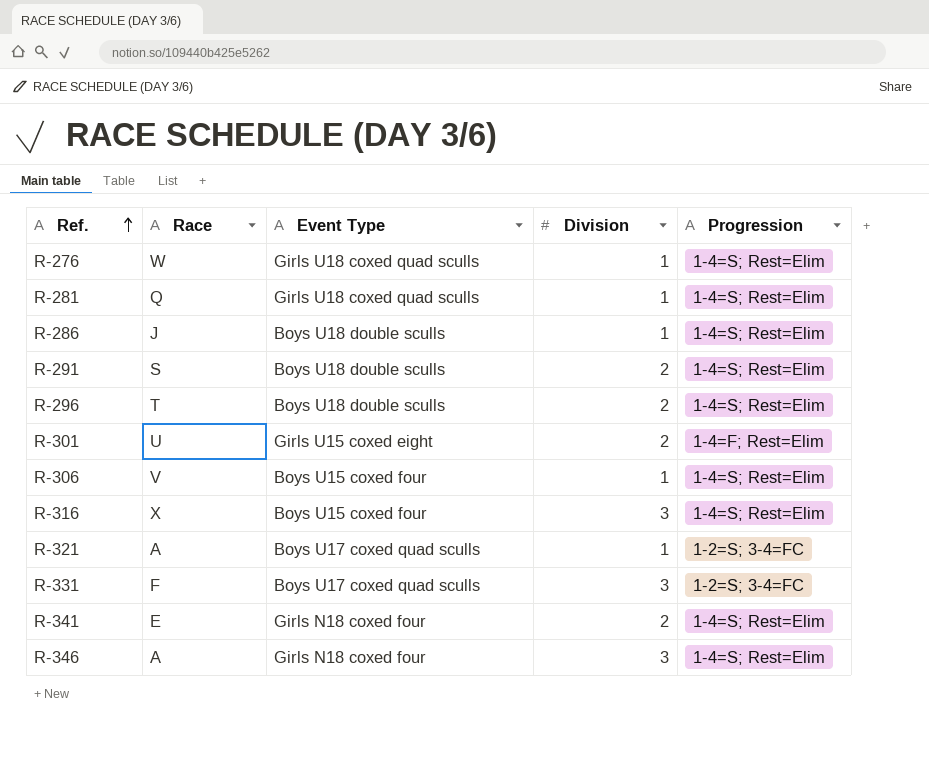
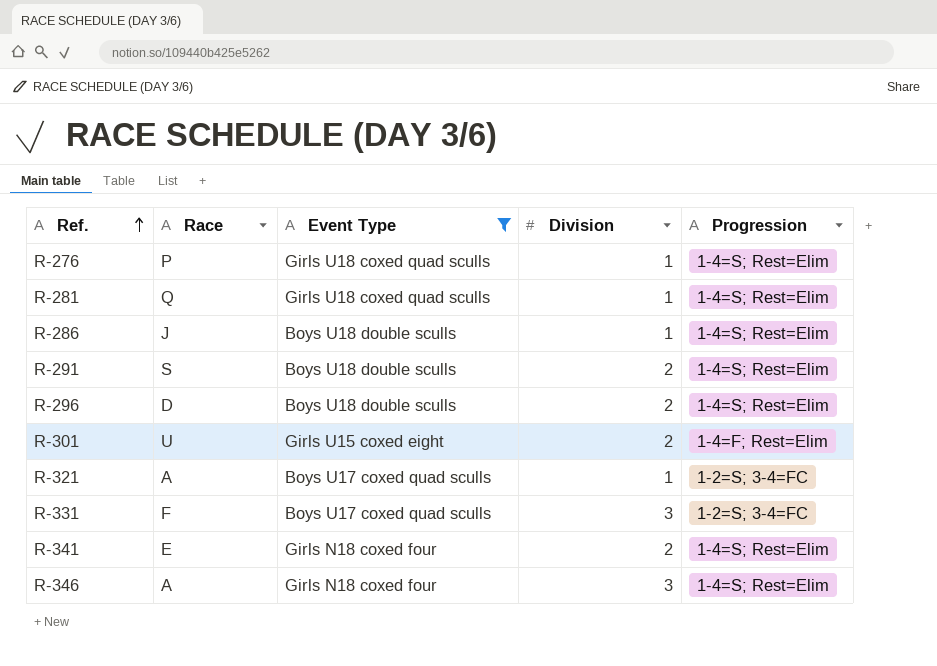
filter: none -> Event Type != Boys U15 coxed four
R-276 | Race: W -> P
R-296 | Race: T -> D

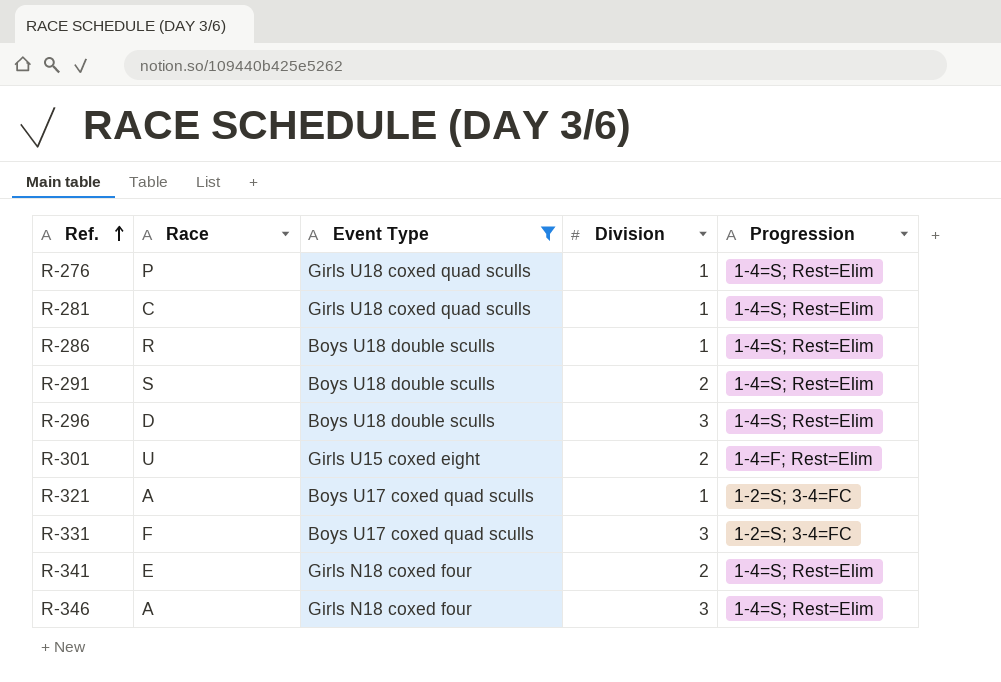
R-281 | Race: Q -> C
R-286 | Race: J -> R
R-296 | Division: 2 -> 3

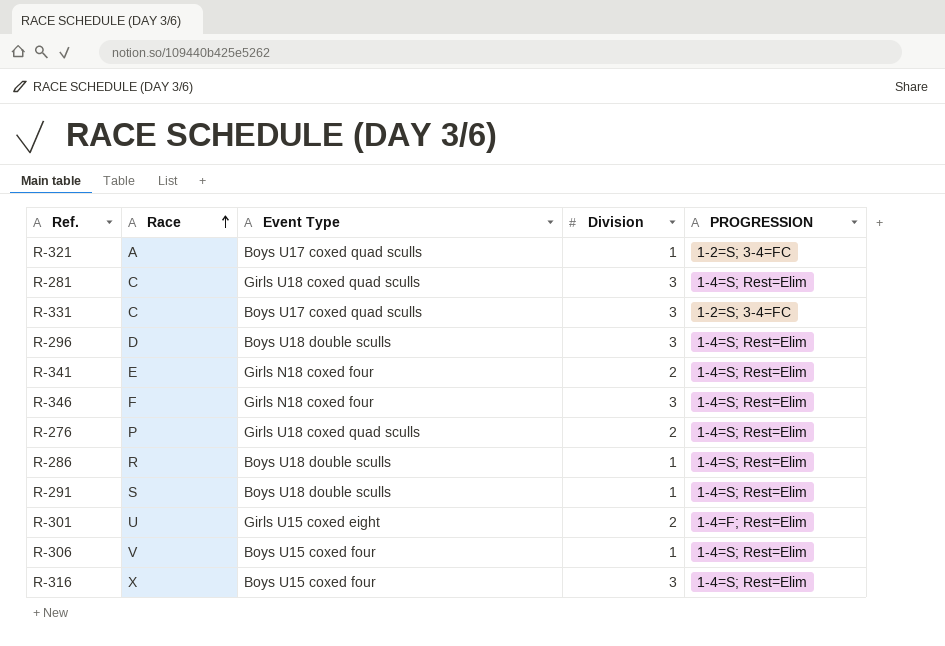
filter: Event Type != Boys U15 coxed four -> none
row order: Ref. ascending -> Race ascending
column name: Progression -> PROGRESSION
R-281 | Division: 1 -> 3
R-331 | Race: F -> C
R-346 | Race: A -> F
R-276 | Division: 1 -> 2
R-291 | Division: 2 -> 1

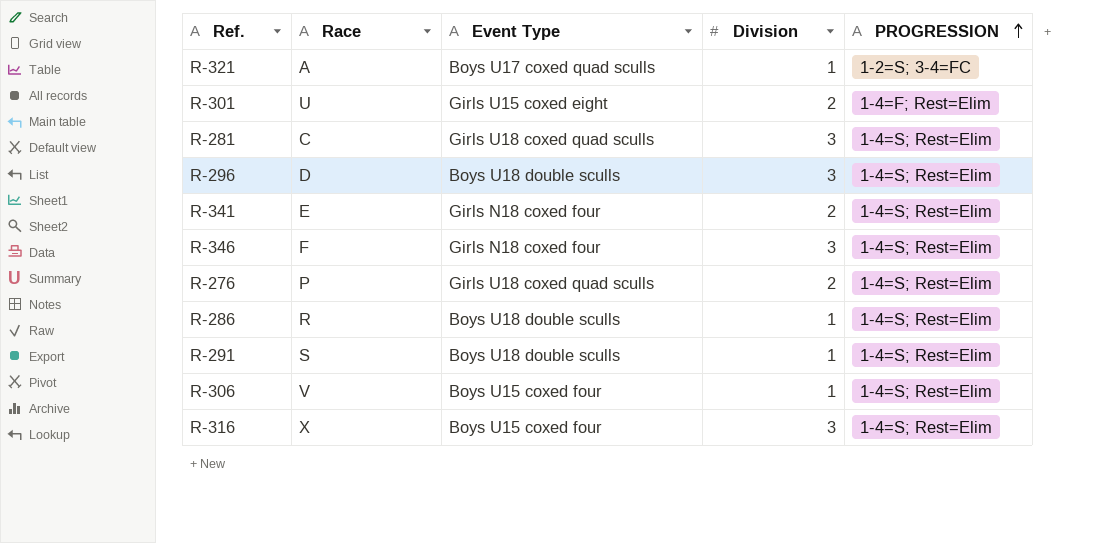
row order: Race ascending -> PROGRESSION ascending
row R-331: C | Boys U17 coxed quad sculls | 3 | 1-2=S; 3-4=FC -> none

